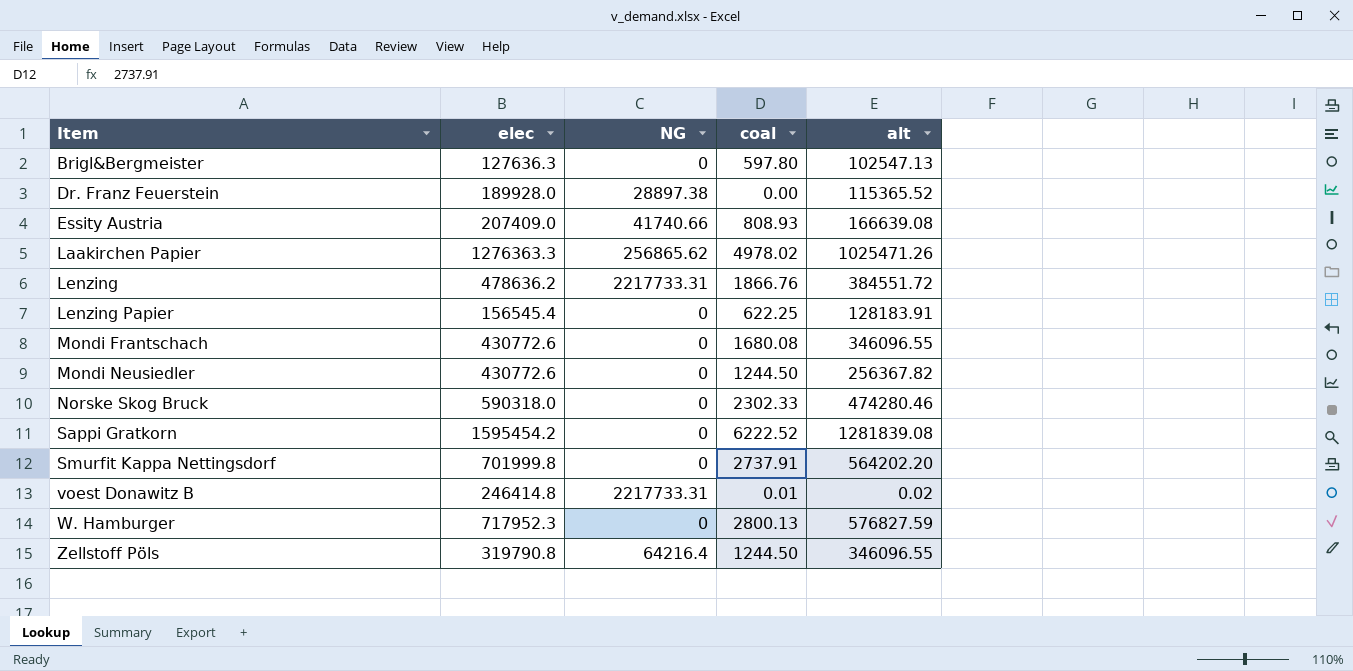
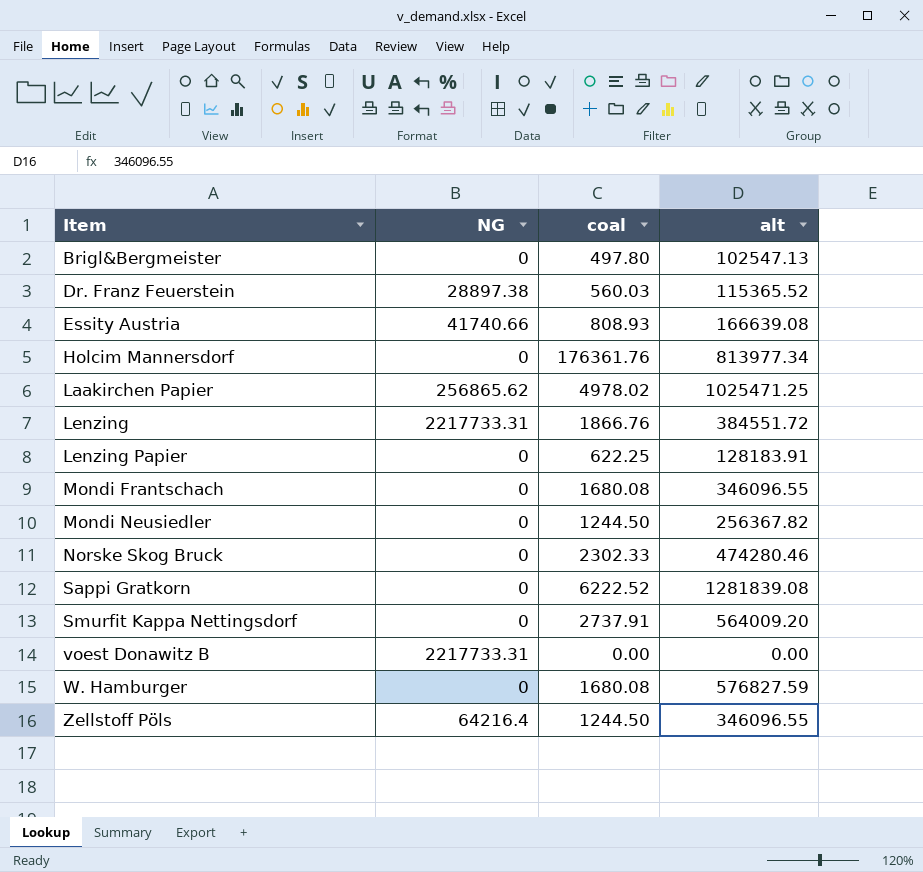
column elec | position: 2 -> none
Brigl&Bergmeister | coal: 597.80 -> 497.80
Dr. Franz Feuerstein | coal: 0.00 -> 560.03
row Holcim Mannersdorf: none -> 0 | 176361.76 | 813977.34
Laakirchen Papier | alt: 1025471.26 -> 1025471.25
Smurfit Kappa Nettingsdorf | alt: 564202.20 -> 564009.20
voest Donawitz B | coal: 0.01 -> 0.00
voest Donawitz B | alt: 0.02 -> 0.00
W. Hamburger | coal: 2800.13 -> 1680.08

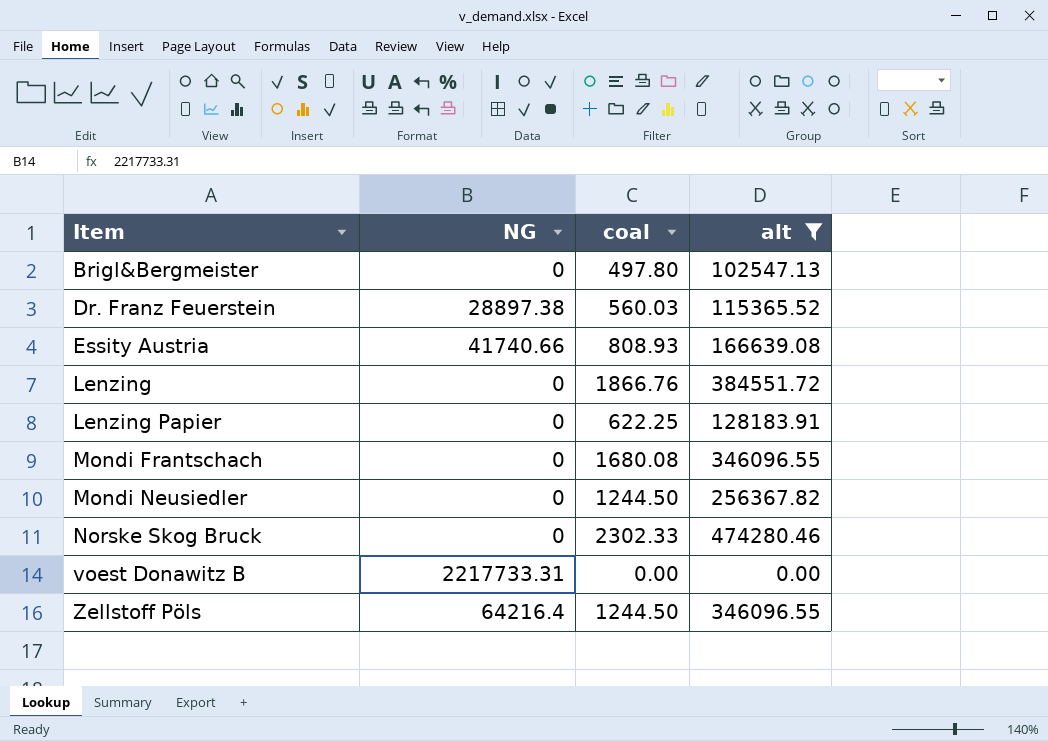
filter: none -> alt <= 474280.46
Lenzing | NG: 2217733.31 -> 0

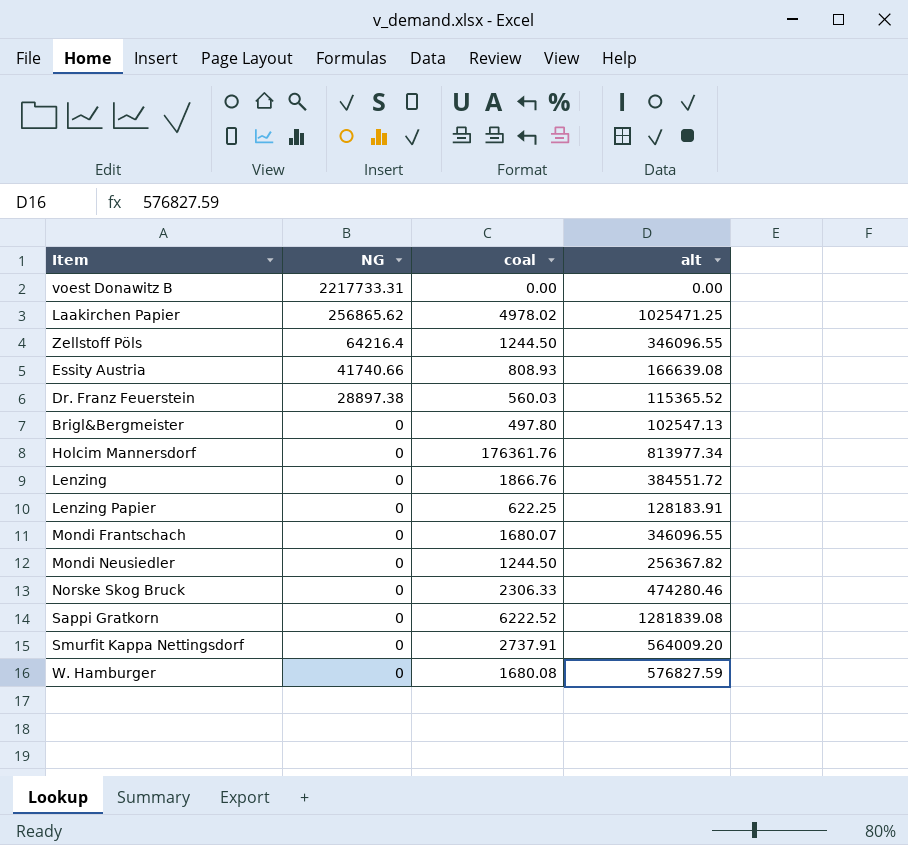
filter: alt <= 474280.46 -> none
row order: Item ascending -> NG descending
Mondi Frantschach | coal: 1680.08 -> 1680.07
Norske Skog Bruck | coal: 2302.33 -> 2306.33

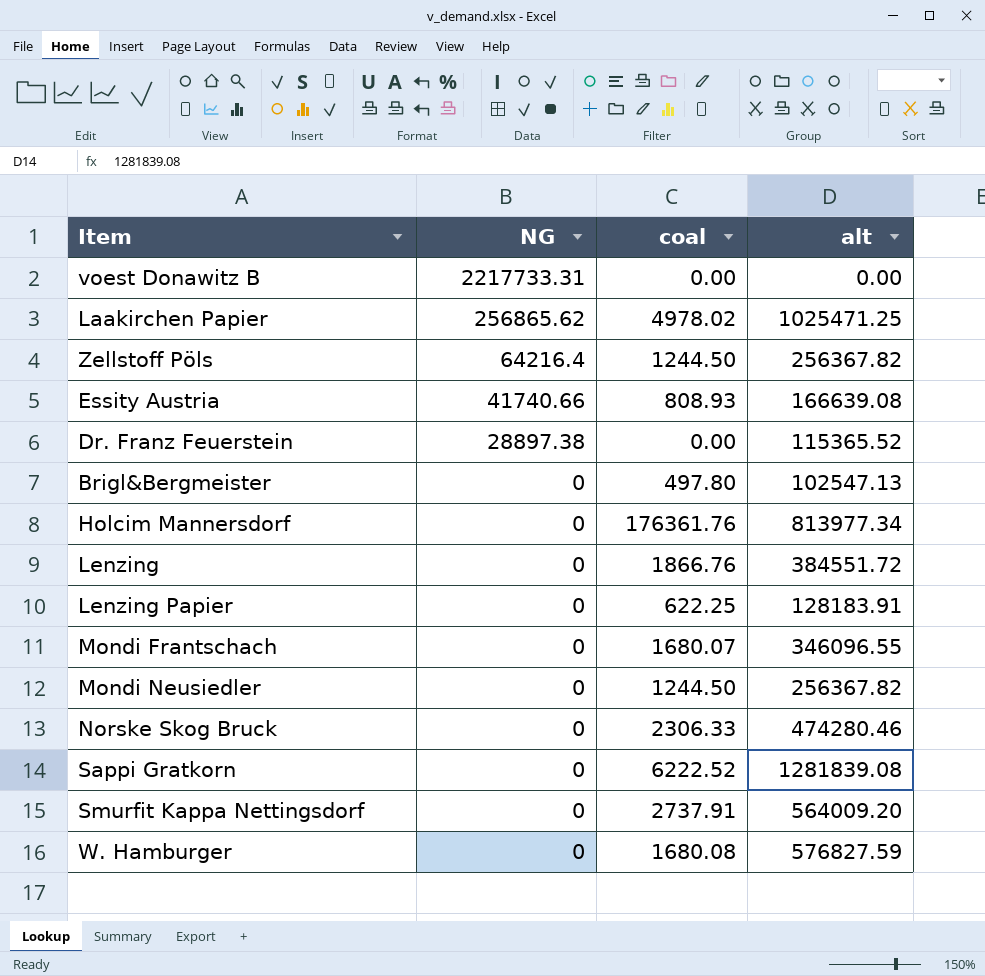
Zellstoff Pöls | alt: 346096.55 -> 256367.82
Dr. Franz Feuerstein | coal: 560.03 -> 0.00

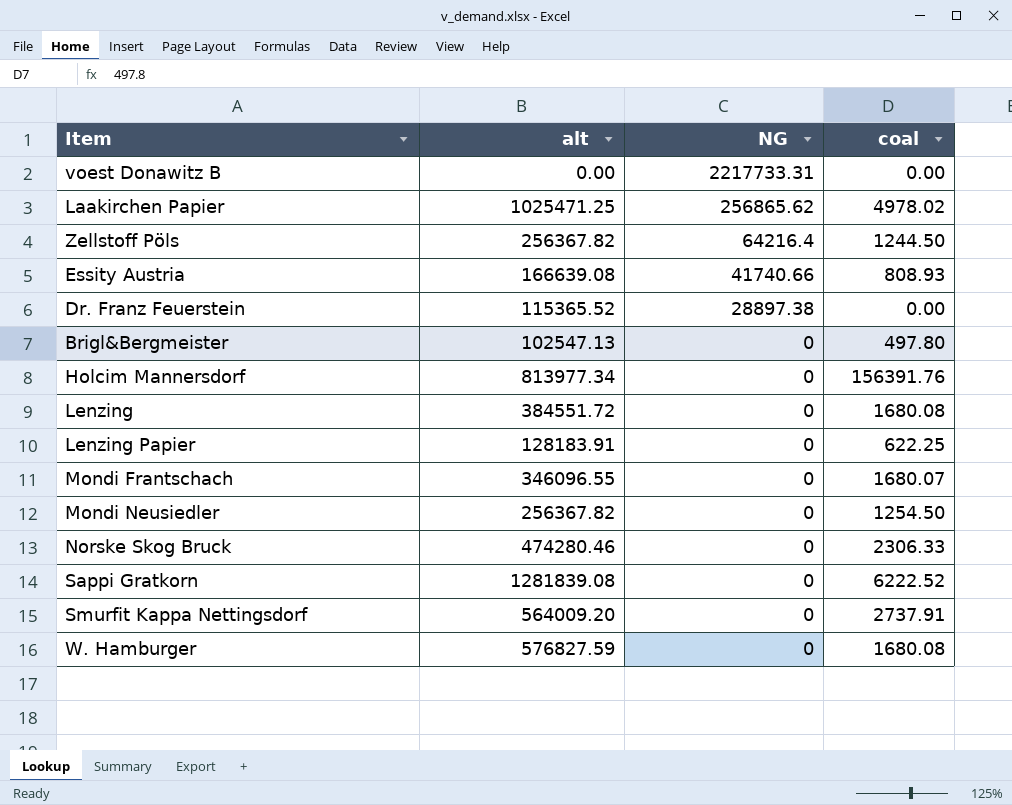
column alt | position: 4 -> 2
Holcim Mannersdorf | coal: 176361.76 -> 156391.76
Lenzing | coal: 1866.76 -> 1680.08
Mondi Neusiedler | coal: 1244.50 -> 1254.50

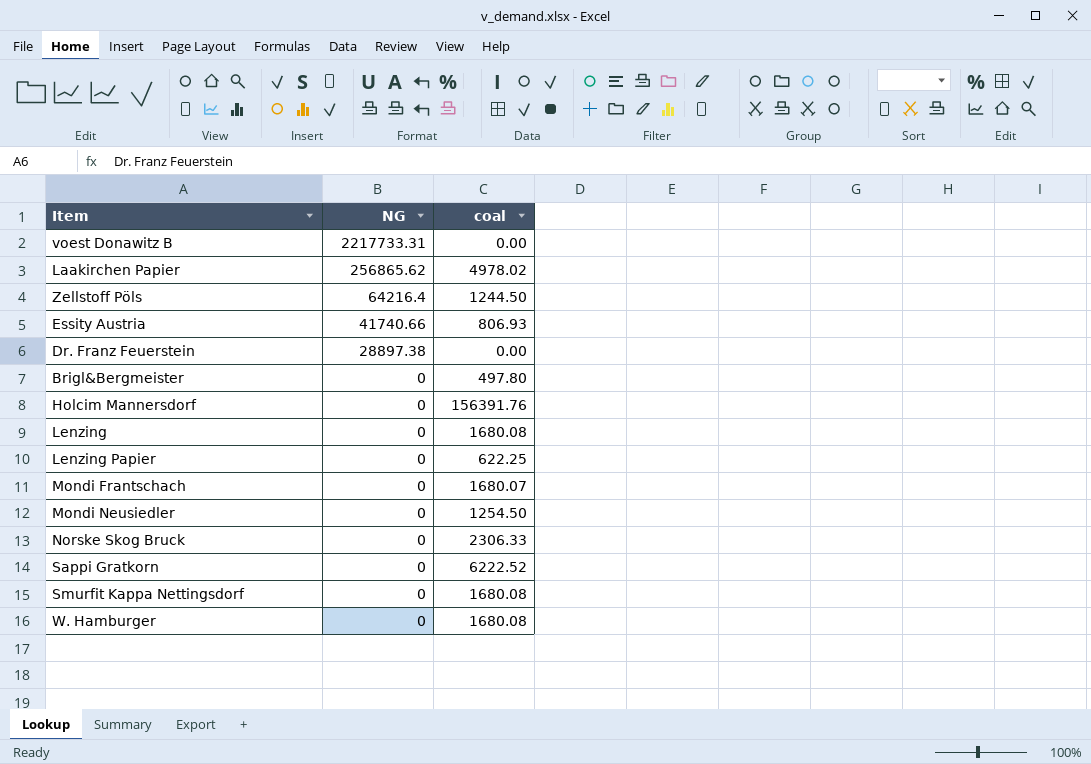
column alt | position: 2 -> none
Essity Austria | coal: 808.93 -> 806.93
Smurfit Kappa Nettingsdorf | coal: 2737.91 -> 1680.08

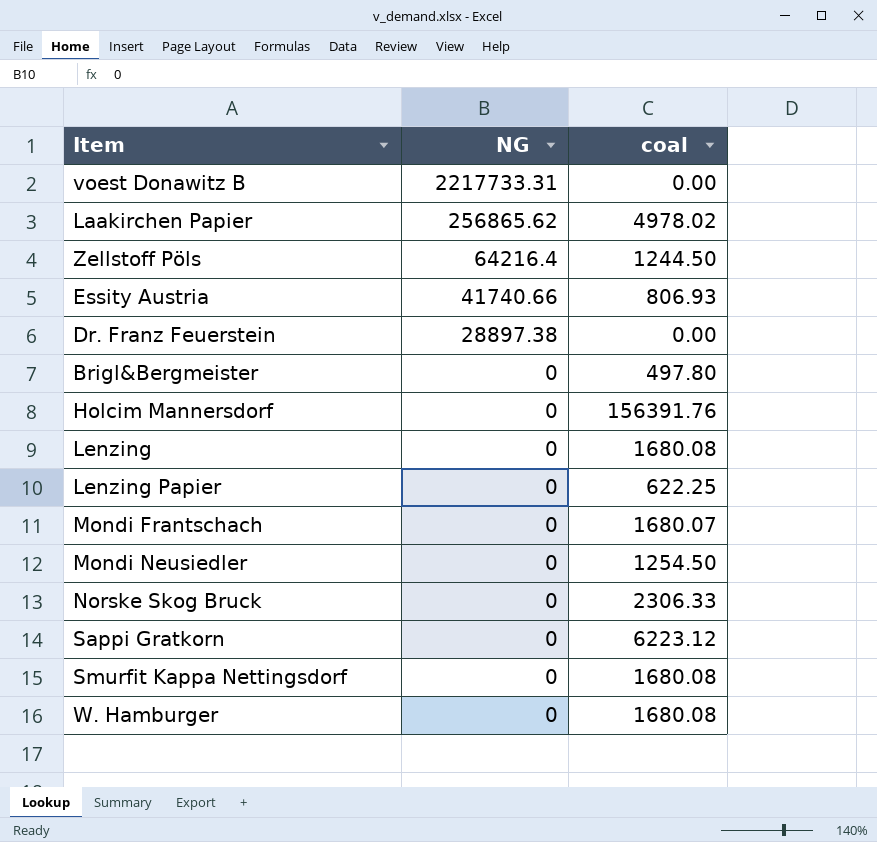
Sappi Gratkorn | coal: 6222.52 -> 6223.12

